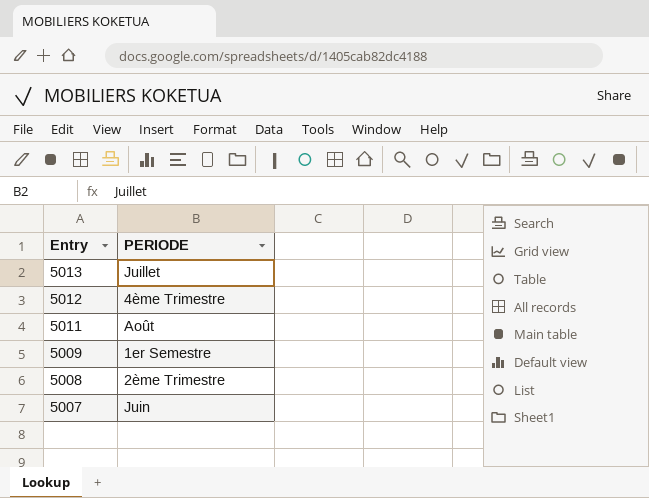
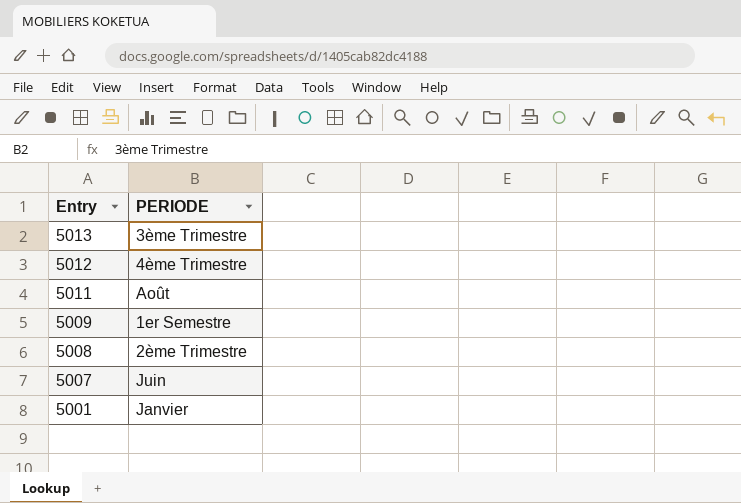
5013 | PERIODE: Juillet -> 3ème Trimestre
row 5001: none -> Janvier

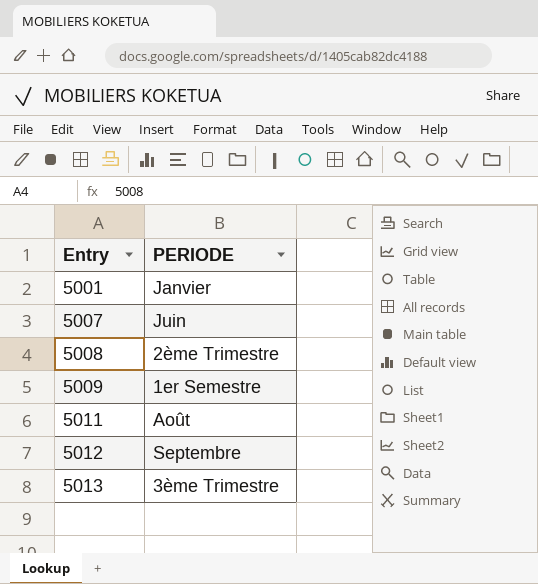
row order: Entry descending -> Entry ascending
5012 | PERIODE: 4ème Trimestre -> Septembre

